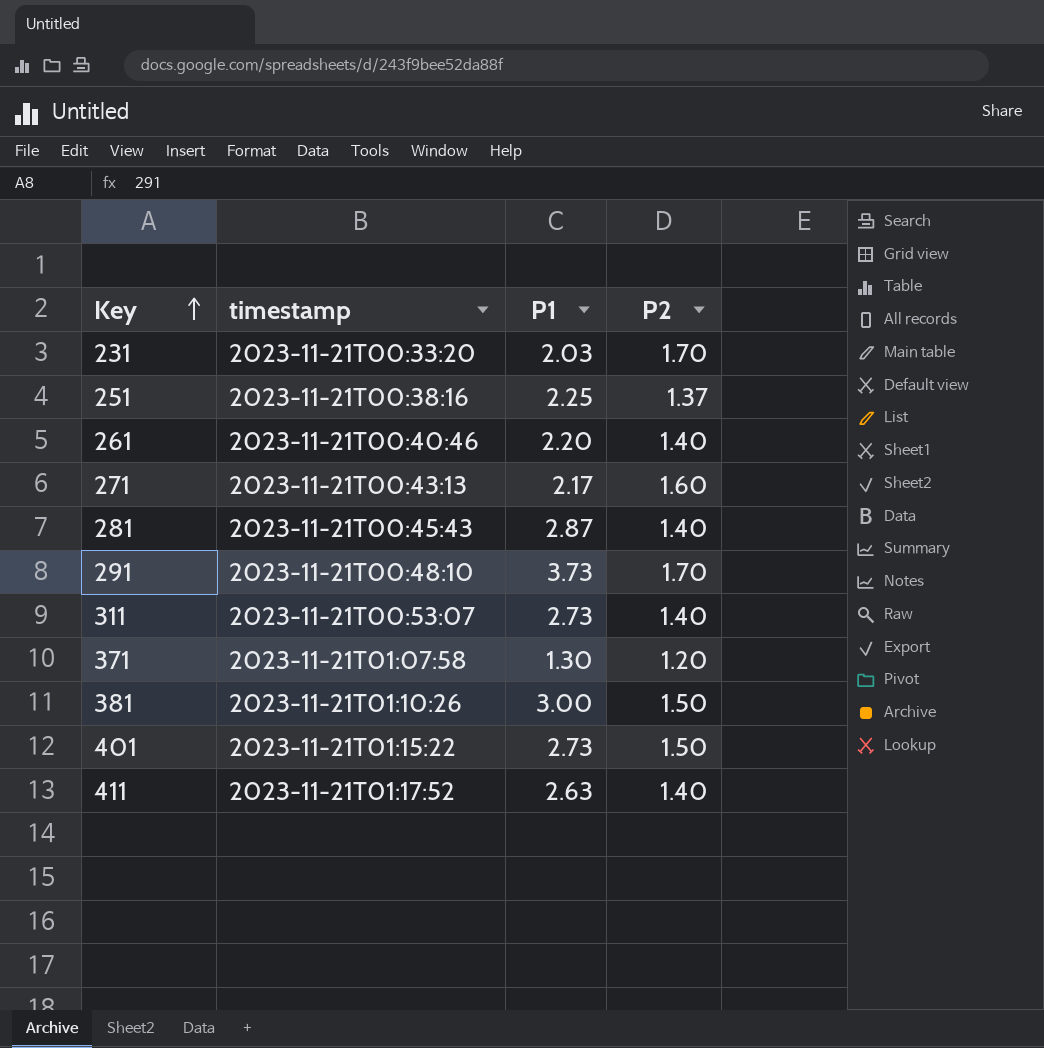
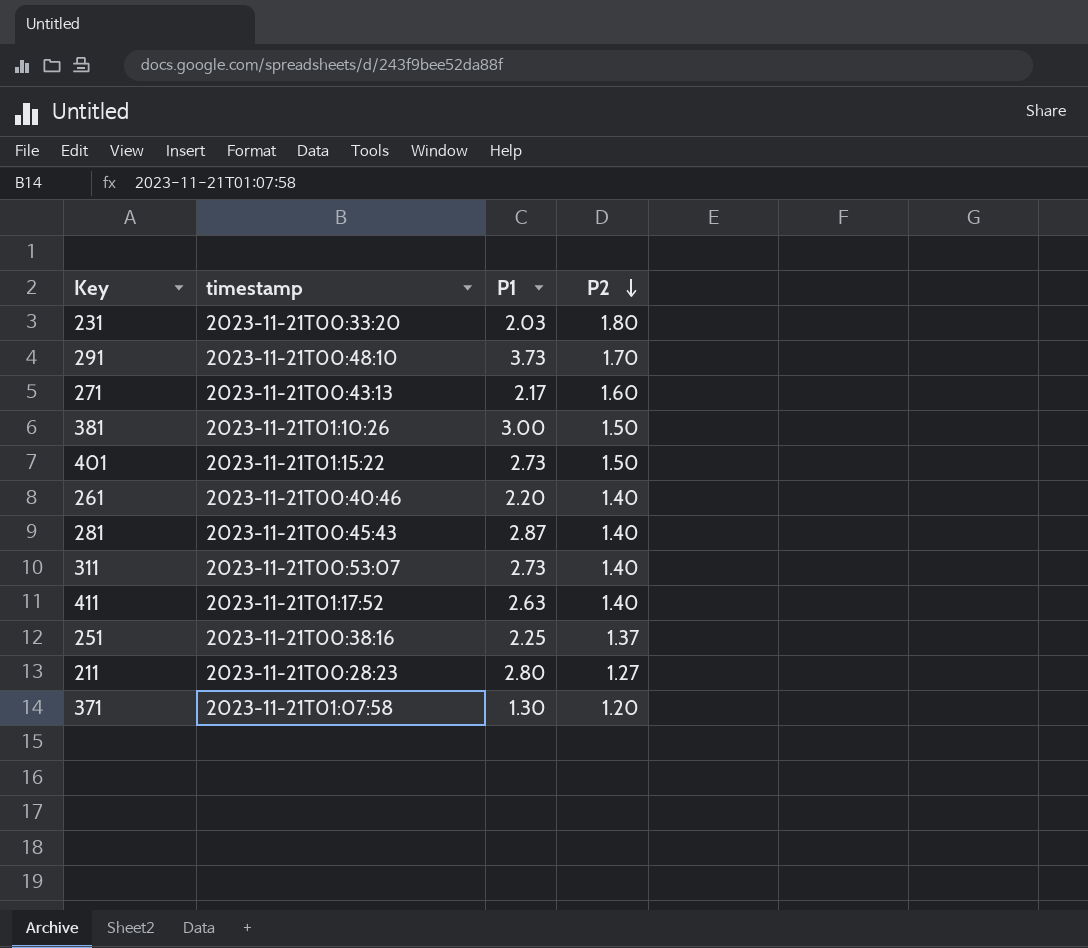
row order: Key ascending -> P2 descending
231 | P2: 1.70 -> 1.80
row 211: none -> 2023-11-21T00:28:23 | 2.80 | 1.27

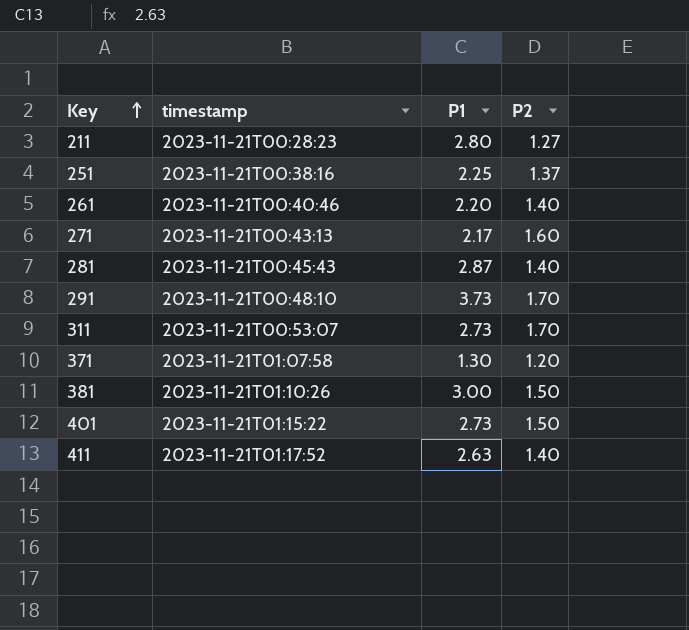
row order: P2 descending -> Key ascending
row 231: 2023-11-21T00:33:20 | 2.03 | 1.80 -> none
311 | P2: 1.40 -> 1.70

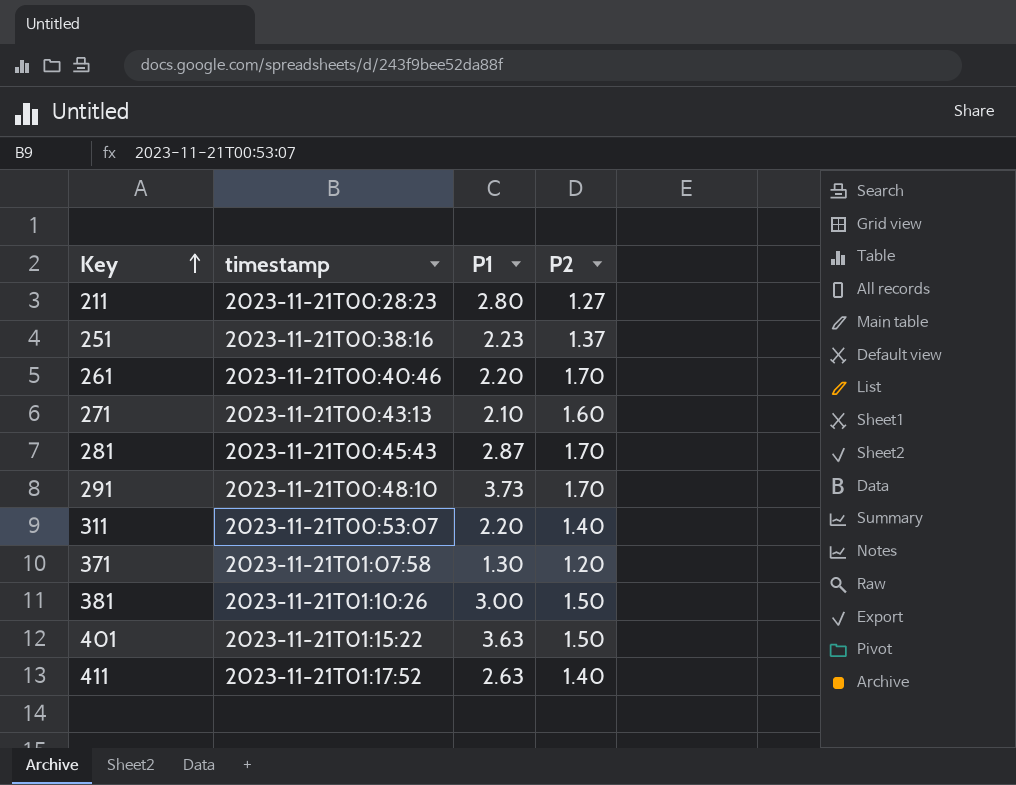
251 | P1: 2.25 -> 2.23
261 | P2: 1.40 -> 1.70
271 | P1: 2.17 -> 2.10
281 | P2: 1.40 -> 1.70
311 | P1: 2.73 -> 2.20
311 | P2: 1.70 -> 1.40
401 | P1: 2.73 -> 3.63

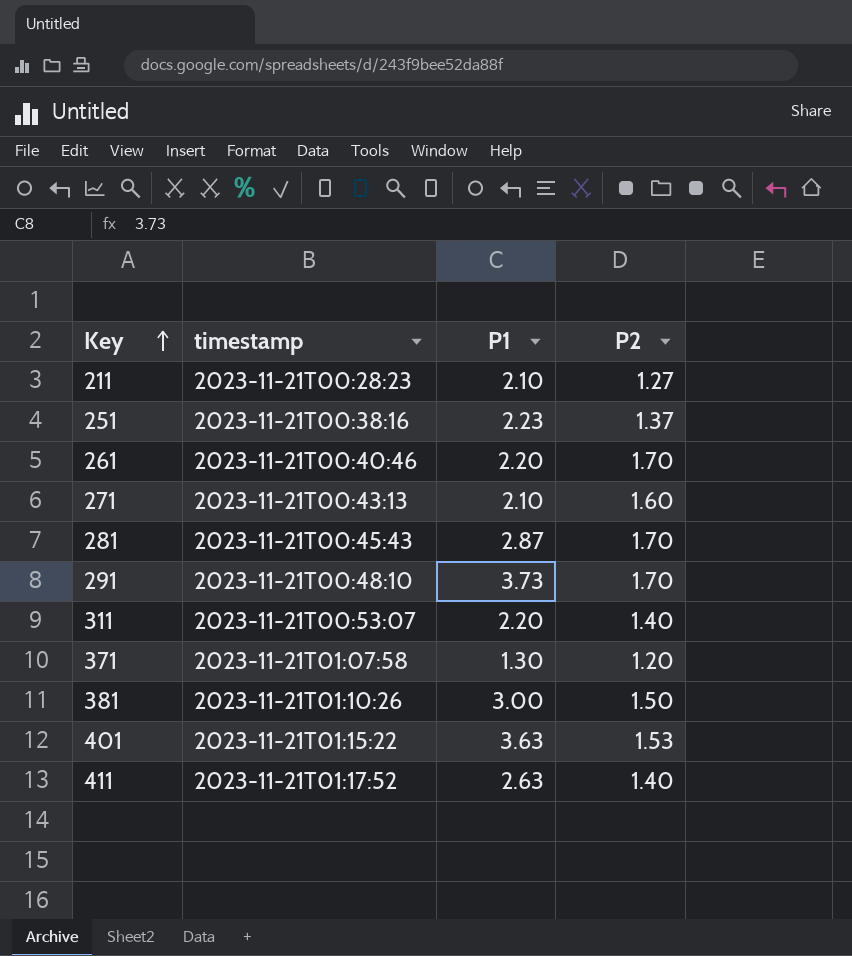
211 | P1: 2.80 -> 2.10
401 | P2: 1.50 -> 1.53

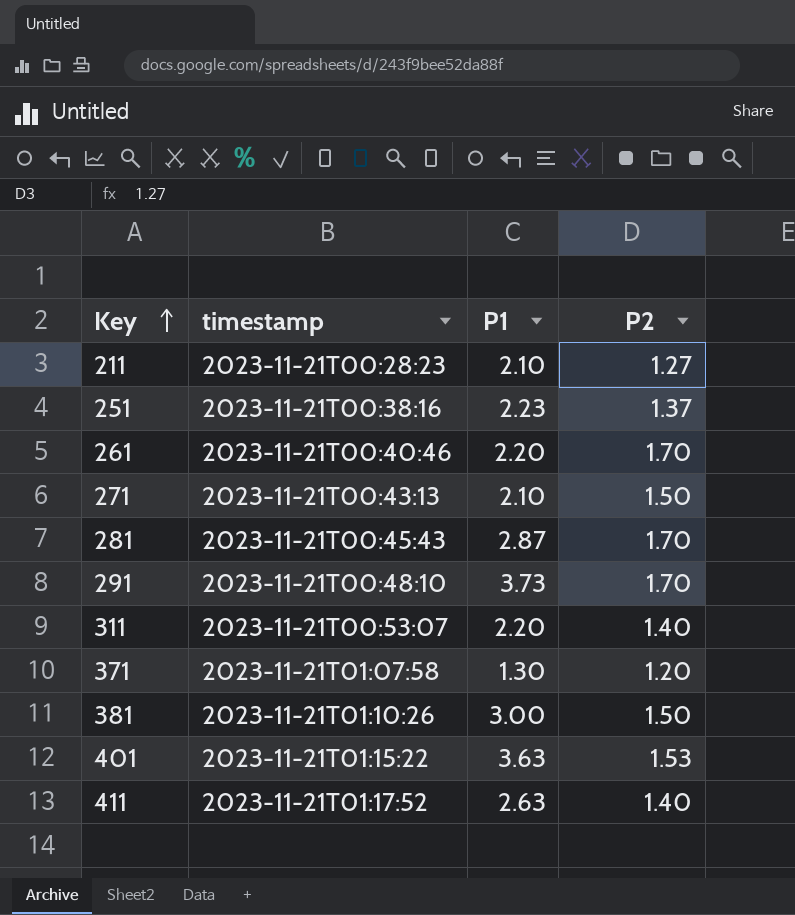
271 | P2: 1.60 -> 1.50

